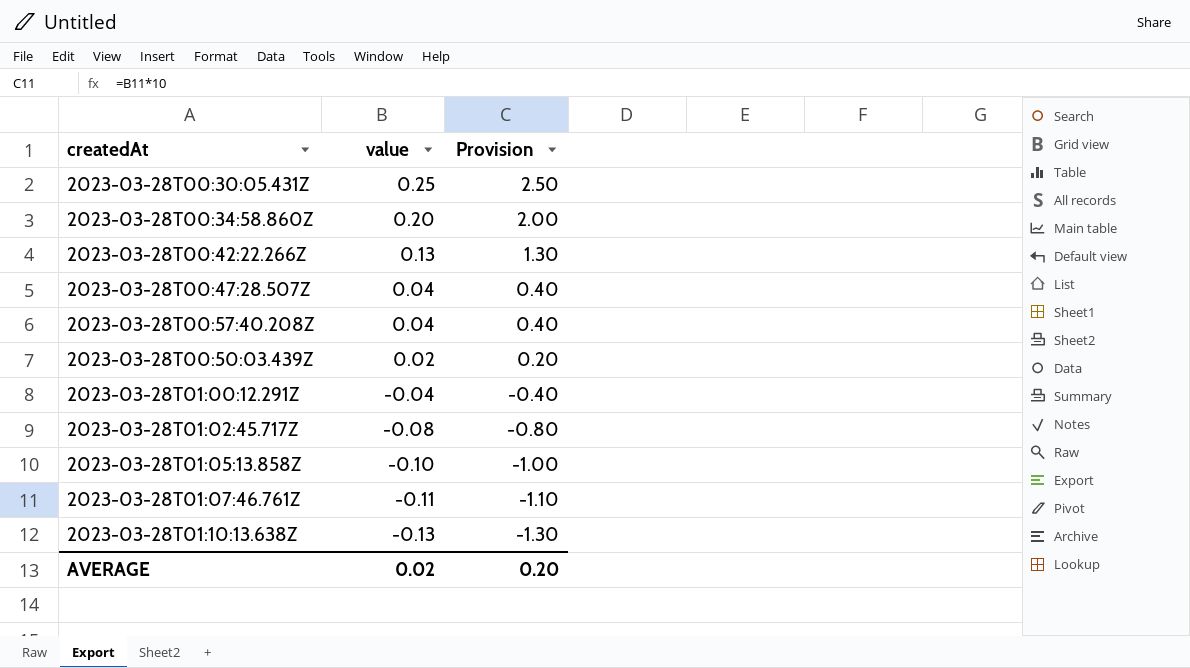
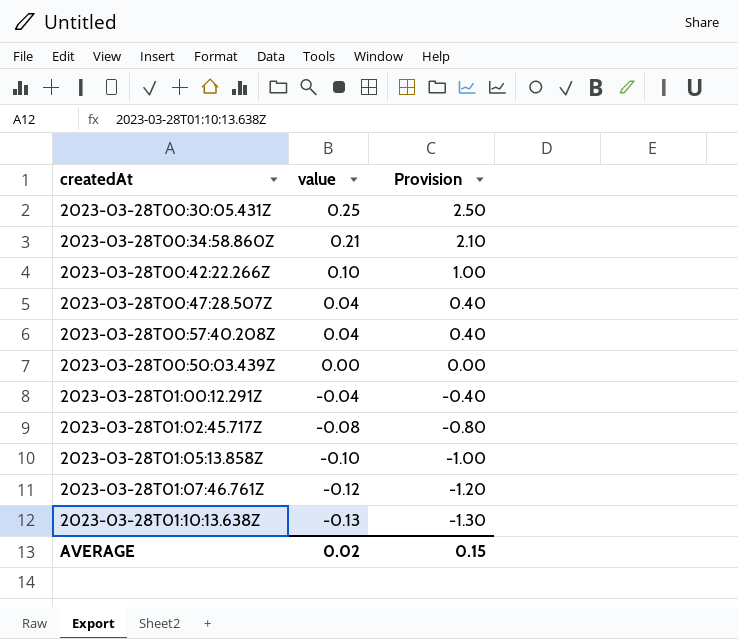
2023-03-28T00:34:58.860Z | value: 0.20 -> 0.21
2023-03-28T00:34:58.860Z | Provision: 2.00 -> 2.10
2023-03-28T00:42:22.266Z | value: 0.13 -> 0.10
2023-03-28T00:42:22.266Z | Provision: 1.30 -> 1.00
2023-03-28T00:50:03.439Z | value: 0.02 -> 0.00
2023-03-28T00:50:03.439Z | Provision: 0.20 -> 0.00
2023-03-28T01:07:46.761Z | value: -0.11 -> -0.12
2023-03-28T01:07:46.761Z | Provision: -1.10 -> -1.20
AVERAGE | Provision: 0.20 -> 0.15

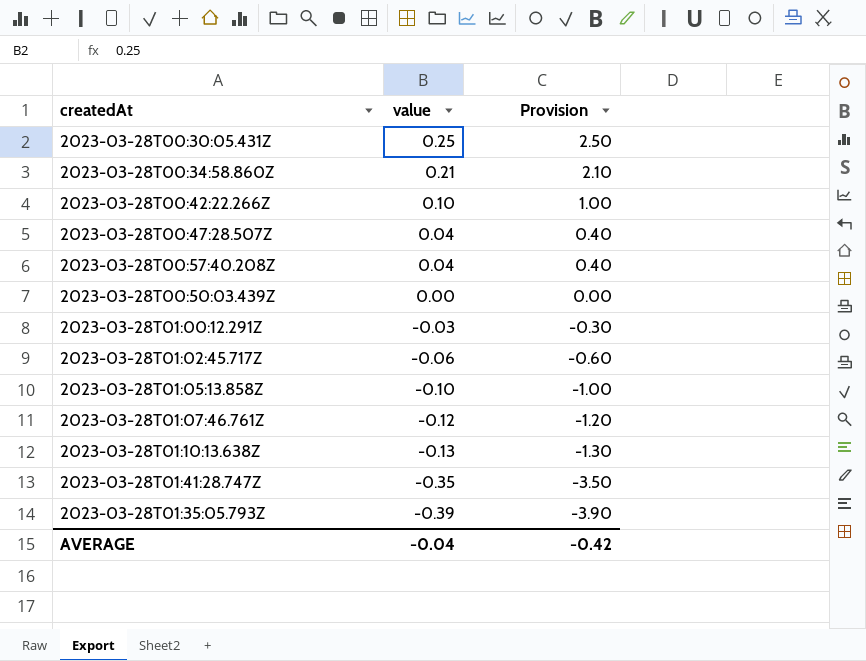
2023-03-28T01:00:12.291Z | value: -0.04 -> -0.03
2023-03-28T01:00:12.291Z | Provision: -0.40 -> -0.30
2023-03-28T01:02:45.717Z | value: -0.08 -> -0.06
2023-03-28T01:02:45.717Z | Provision: -0.80 -> -0.60
row 2023-03-28T01:41:28.747Z: none -> -0.35 | -3.50
row 2023-03-28T01:35:05.793Z: none -> -0.39 | -3.90
AVERAGE | value: 0.02 -> -0.04
AVERAGE | Provision: 0.15 -> -0.42

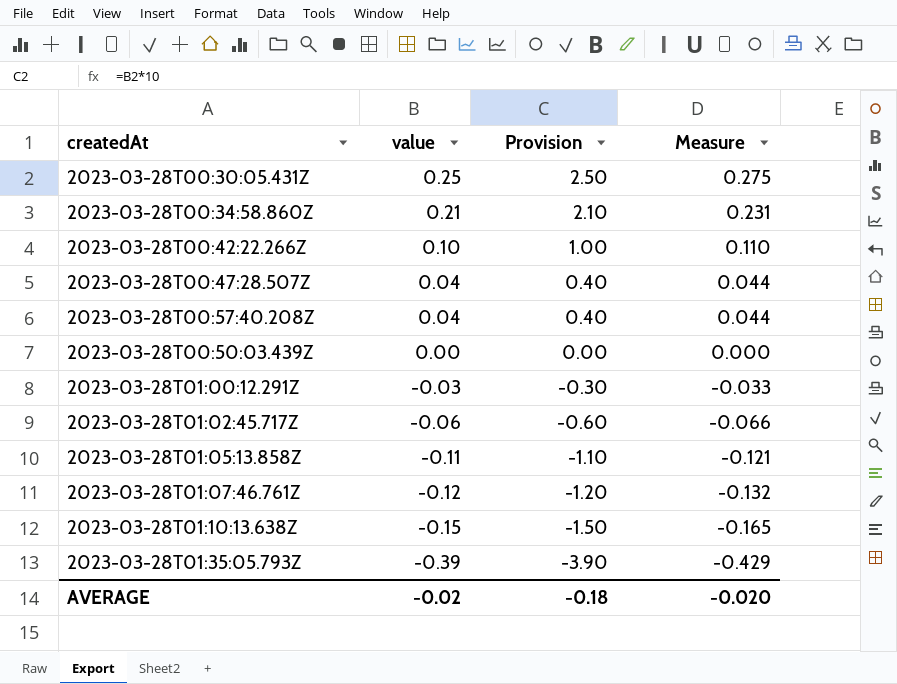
column Measure | formula: none -> [value] * 1.1
row 2023-03-28T01:41:28.747Z: -0.35 | -3.50 -> none
2023-03-28T01:05:13.858Z | value: -0.10 -> -0.11
2023-03-28T01:05:13.858Z | Provision: -1.00 -> -1.10
2023-03-28T01:10:13.638Z | value: -0.13 -> -0.15
2023-03-28T01:10:13.638Z | Provision: -1.30 -> -1.50
AVERAGE | value: -0.04 -> -0.02
AVERAGE | Provision: -0.42 -> -0.18

